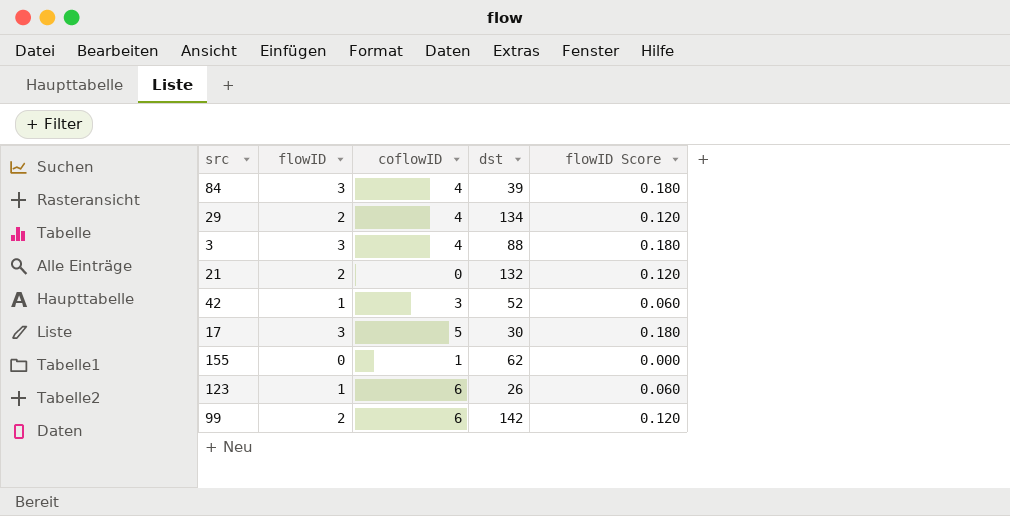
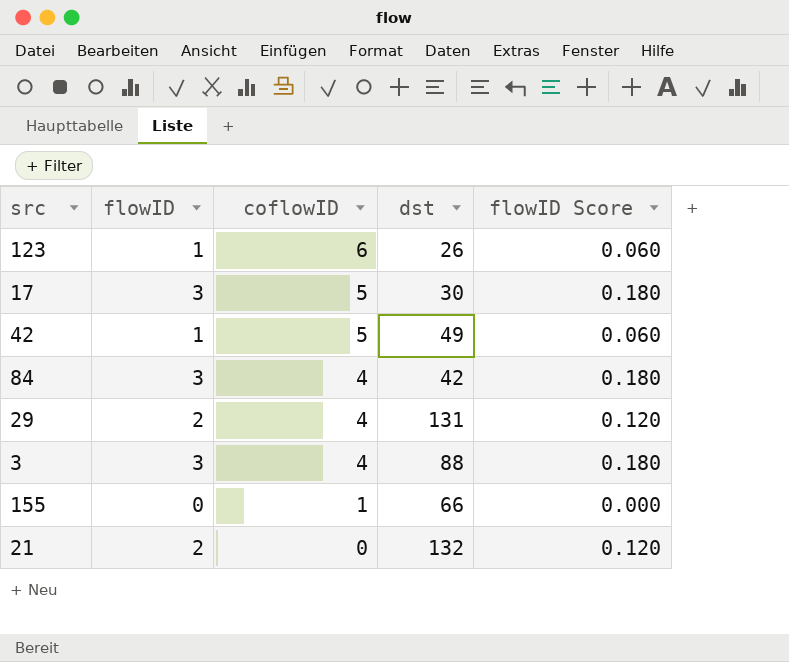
row order: none -> coflowID descending
row 99: 2 | 6 | 142 | 0.120 -> none
42 | coflowID: 3 -> 5
42 | dst: 52 -> 49
84 | dst: 39 -> 42
29 | dst: 134 -> 131
155 | dst: 62 -> 66

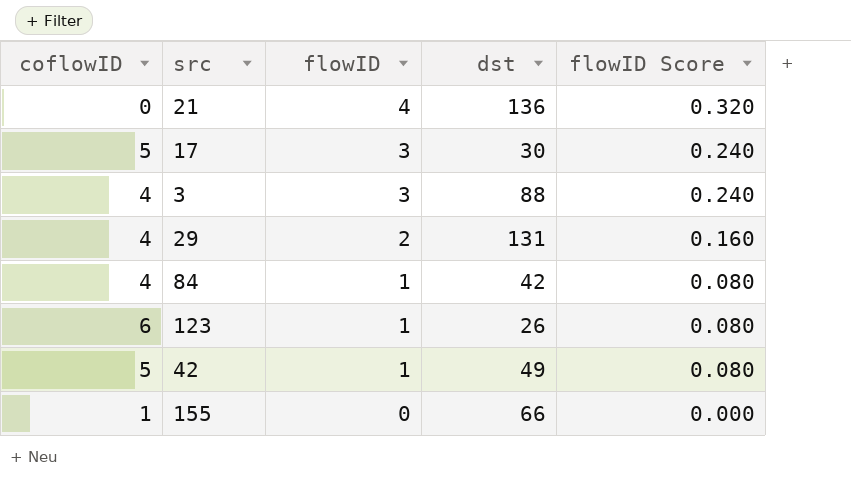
row order: coflowID descending -> flowID descending
column coflowID | position: 3 -> 1
column flowID Score | formula: [flowID] * 0.06 -> [flowID] * 0.08
21 | flowID: 2 -> 4
21 | dst: 132 -> 136
84 | flowID: 3 -> 1

